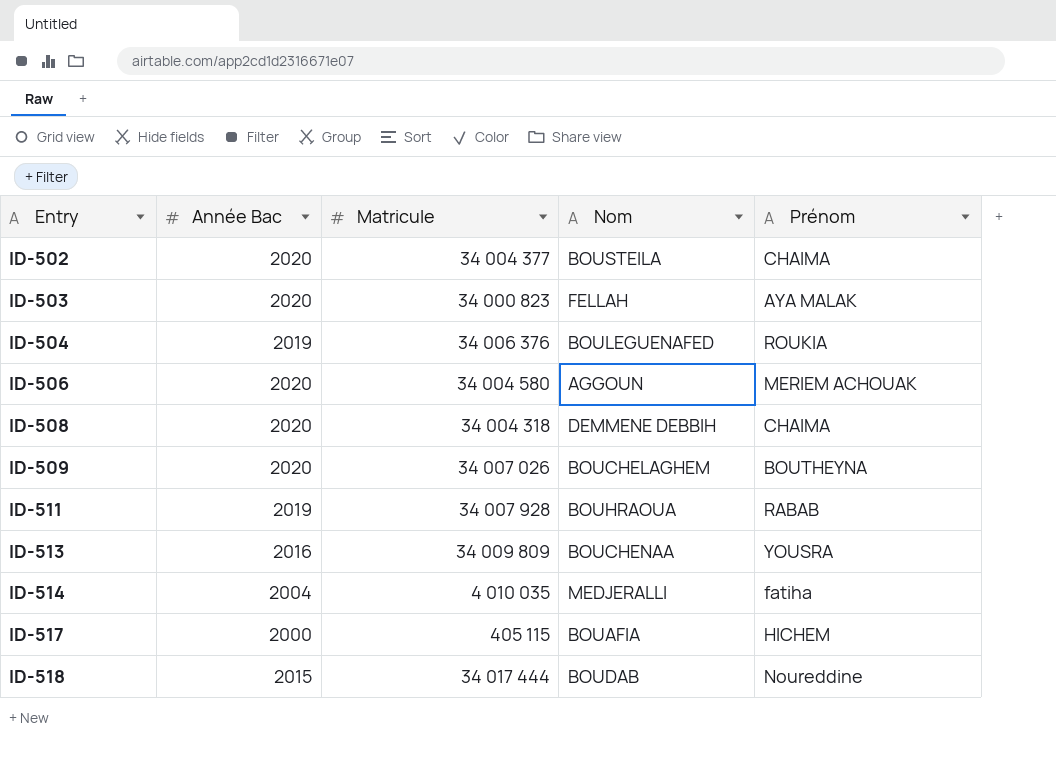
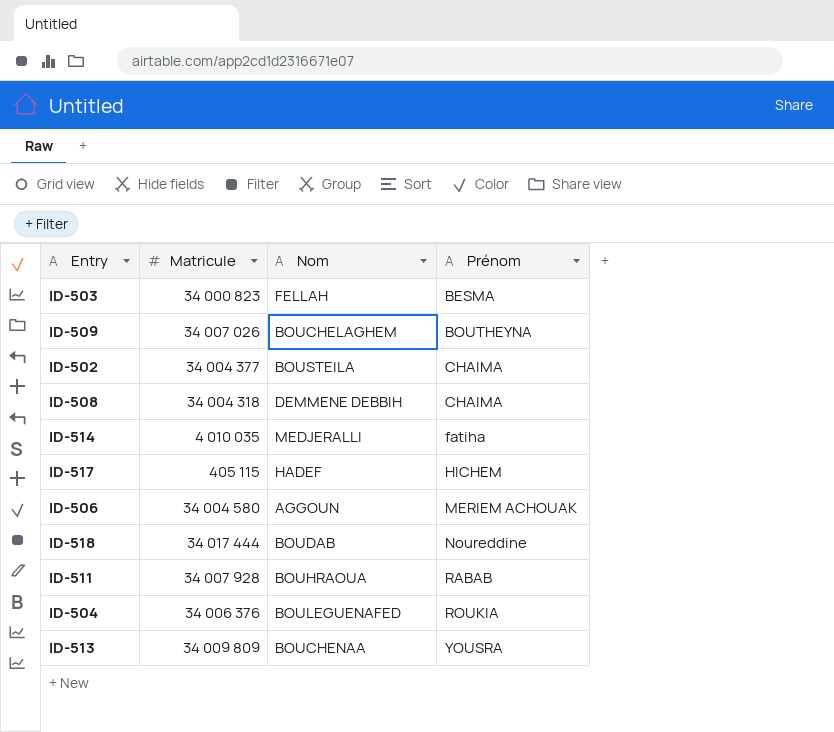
row order: Entry ascending -> Prénom ascending
column Année Bac | position: 2 -> none
ID-503 | Prénom: AYA MALAK -> BESMA
ID-517 | Nom: BOUAFIA -> HADEF

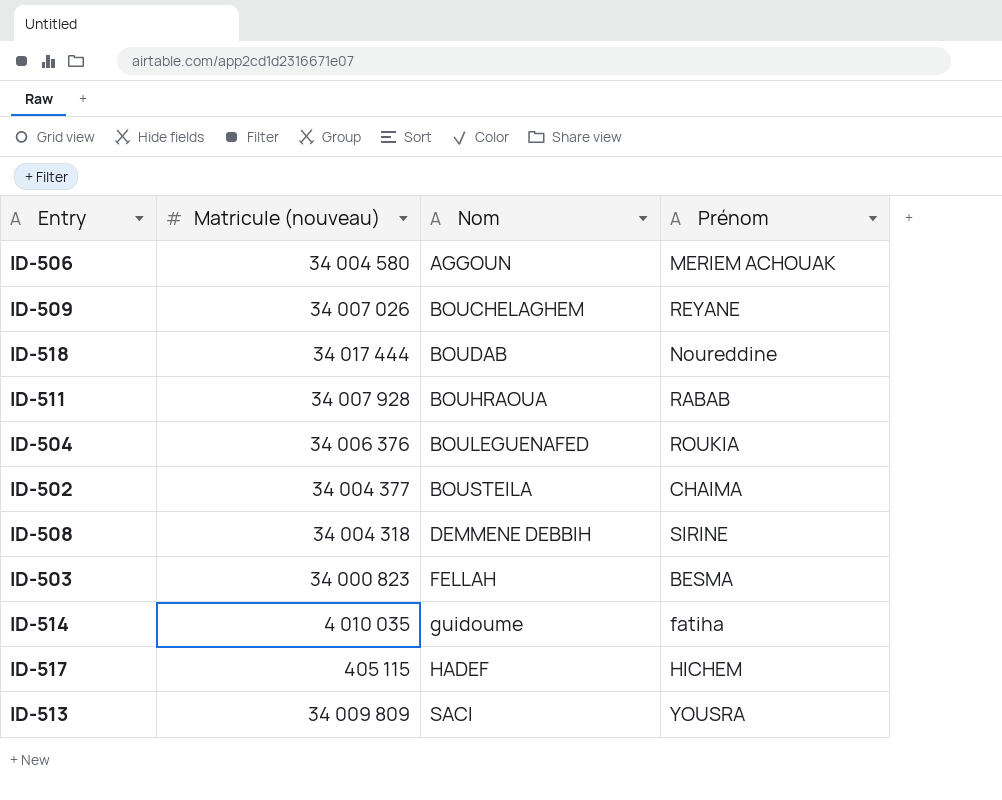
row order: Prénom ascending -> Nom ascending
column name: Matricule -> Matricule (nouveau)
ID-509 | Prénom: BOUTHEYNA -> REYANE
ID-508 | Prénom: CHAIMA -> SIRINE
ID-514 | Nom: MEDJERALLI -> guidoume
ID-513 | Nom: BOUCHENAA -> SACI

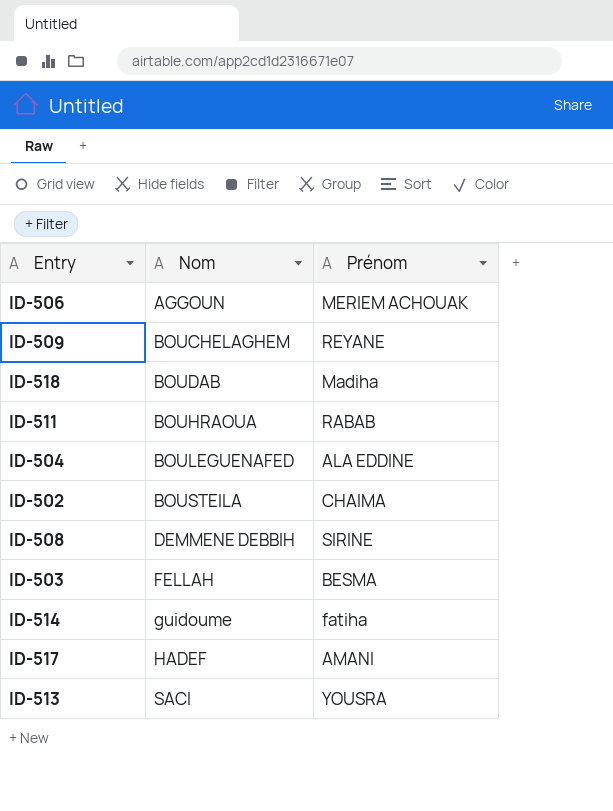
column Matricule (nouveau) | position: 2 -> none
ID-518 | Prénom: Noureddine -> Madiha
ID-504 | Prénom: ROUKIA -> ALA EDDINE
ID-517 | Prénom: HICHEM -> AMANI

